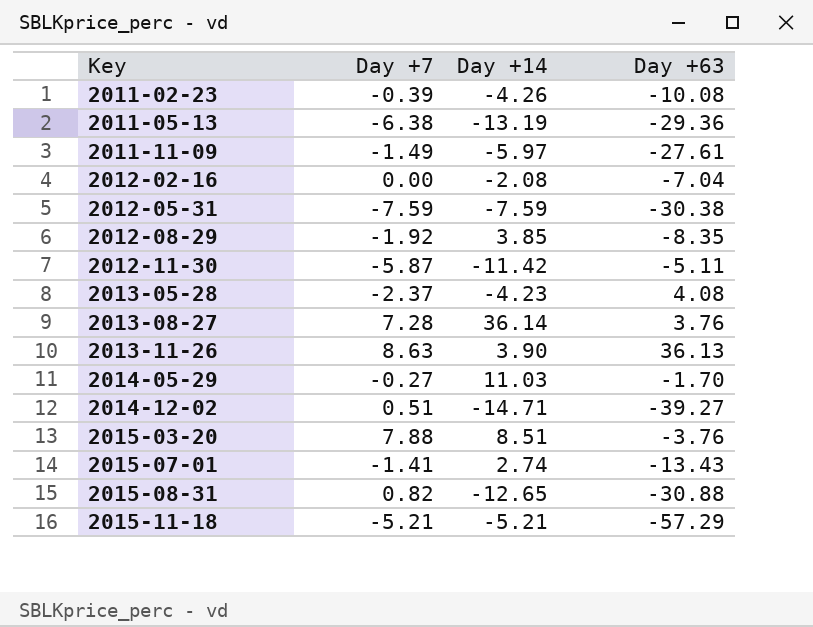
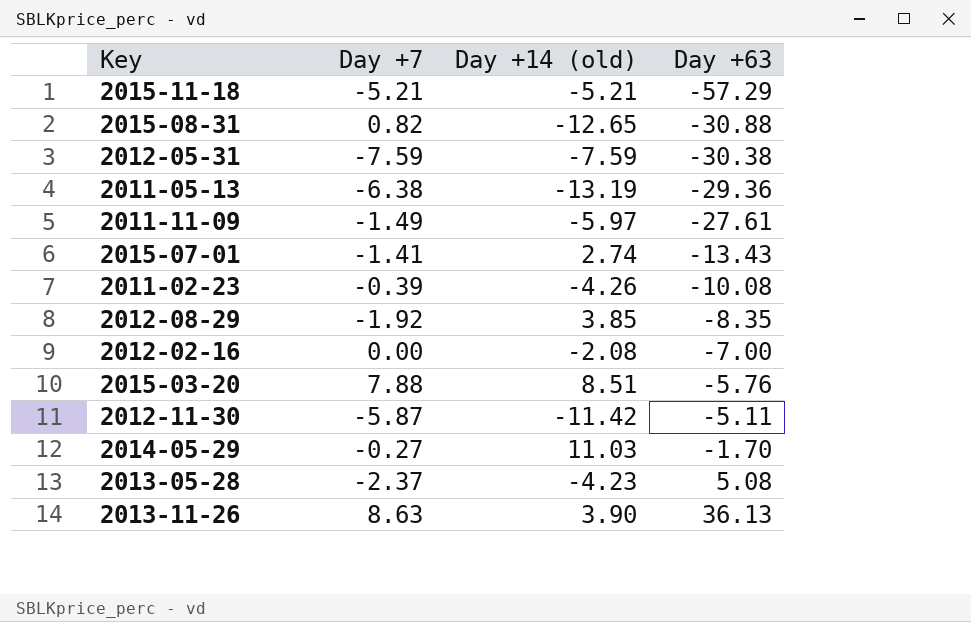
row order: Key ascending -> Day +63 ascending
column name: Day +14 -> Day +14 (old)
row 2013-08-27: 7.28 | 36.14 | 3.76 -> none
row 2014-12-02: 0.51 | -14.71 | -39.27 -> none
2012-02-16 | Day +63: -7.04 -> -7.00
2015-03-20 | Day +63: -3.76 -> -5.76
2013-05-28 | Day +63: 4.08 -> 5.08

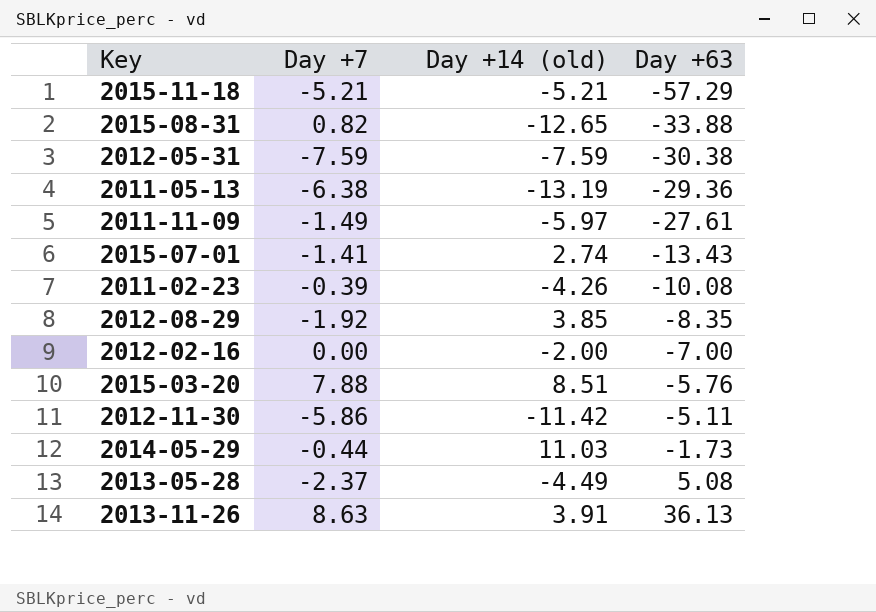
2015-08-31 | Day +63: -30.88 -> -33.88
2012-02-16 | Day +14 (old): -2.08 -> -2.00
2012-11-30 | Day +7: -5.87 -> -5.86
2014-05-29 | Day +7: -0.27 -> -0.44
2014-05-29 | Day +63: -1.70 -> -1.73
2013-05-28 | Day +14 (old): -4.23 -> -4.49
2013-11-26 | Day +14 (old): 3.90 -> 3.91

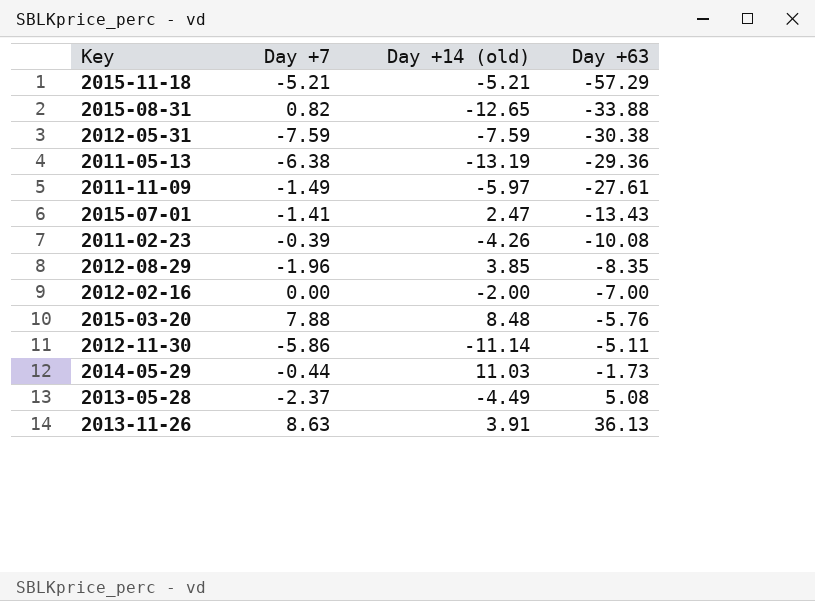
2015-07-01 | Day +14 (old): 2.74 -> 2.47
2012-08-29 | Day +7: -1.92 -> -1.96
2015-03-20 | Day +14 (old): 8.51 -> 8.48
2012-11-30 | Day +14 (old): -11.42 -> -11.14

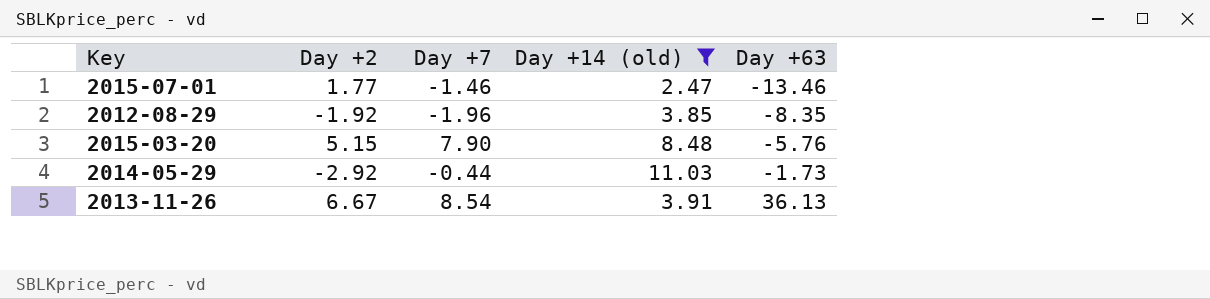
filter: none -> Day +14 (old) >= 2.47
column Day +2 | position: none -> 2
2015-07-01 | Day +7: -1.41 -> -1.46
2015-07-01 | Day +63: -13.43 -> -13.46
2015-03-20 | Day +7: 7.88 -> 7.90
2013-11-26 | Day +7: 8.63 -> 8.54

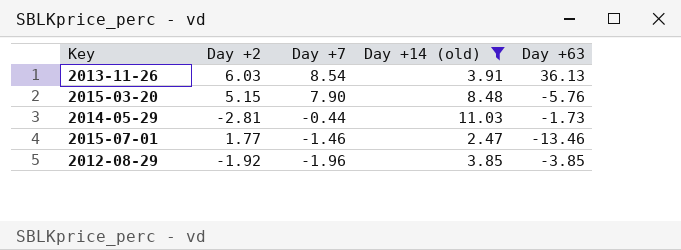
row order: Day +63 ascending -> Day +7 descending
2013-11-26 | Day +2: 6.67 -> 6.03
2014-05-29 | Day +2: -2.92 -> -2.81
2012-08-29 | Day +63: -8.35 -> -3.85

